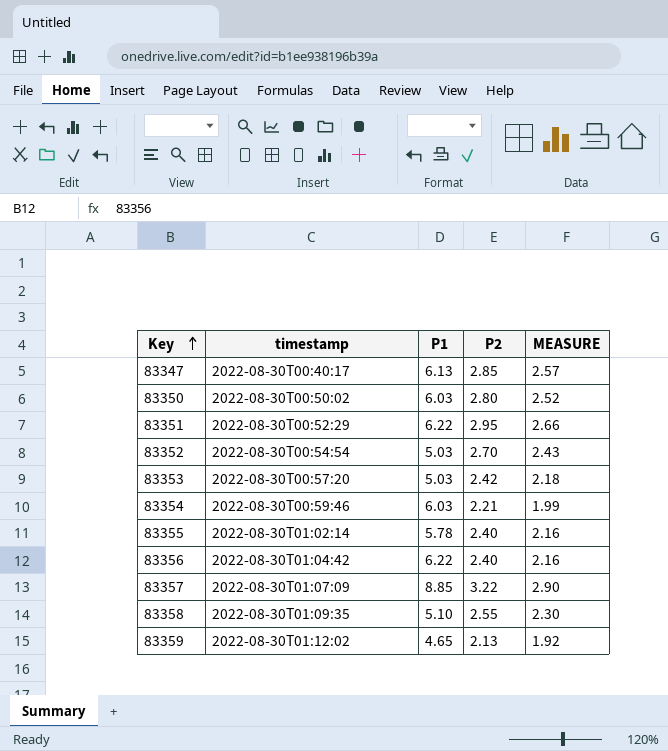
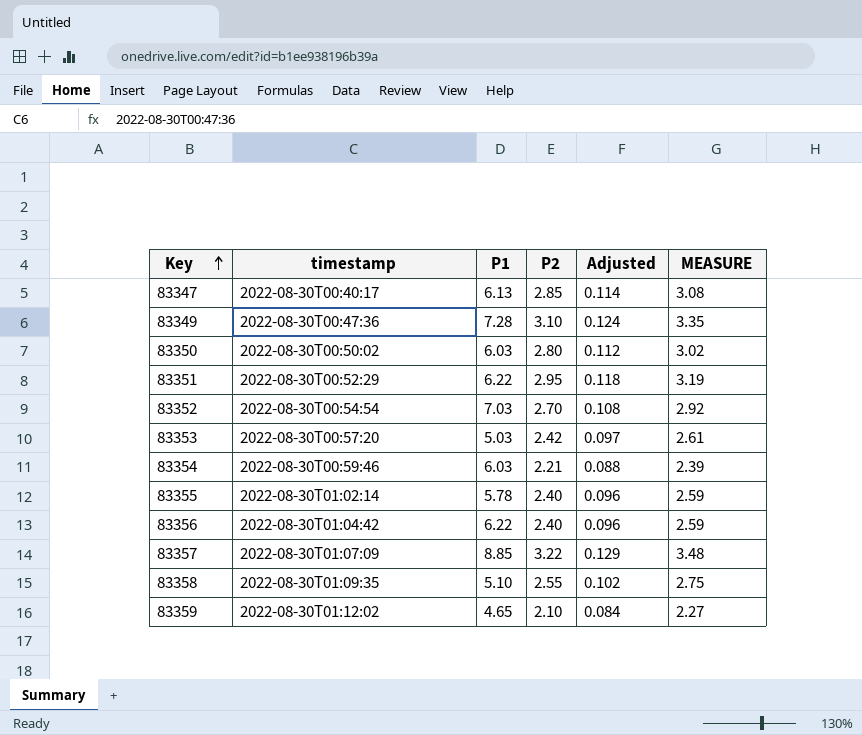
column Adjusted | formula: none -> [P2] * 0.04
column MEASURE | formula: [P2] * 0.9 -> [P2] * 1.08
row 83349: none -> 2022-08-30T00:47:36 | 7.28 | 3.10 | 0.124 | 3.35
83352 | P1: 5.03 -> 7.03
83359 | P2: 2.13 -> 2.10

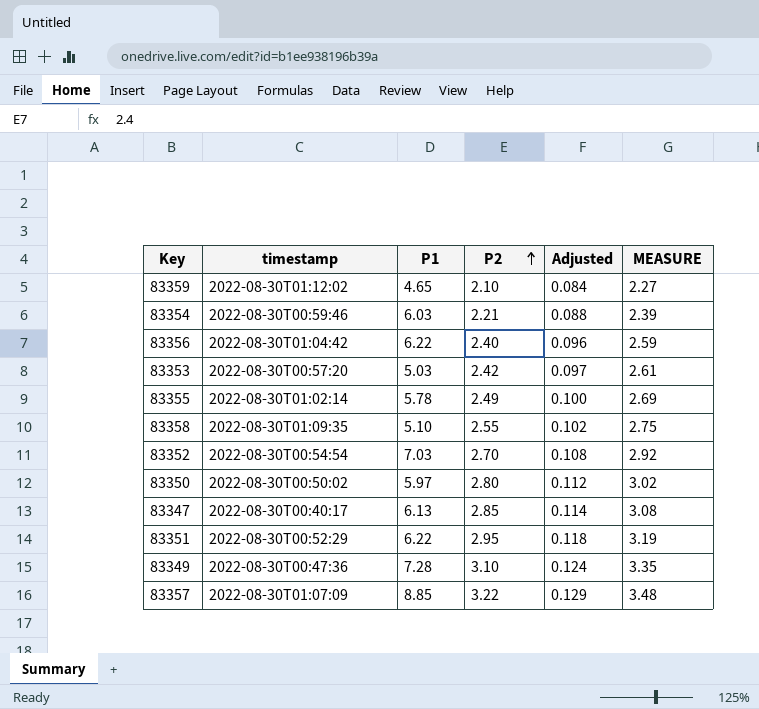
row order: Key ascending -> P2 ascending
83355 | P2: 2.40 -> 2.49
83355 | Adjusted: 0.096 -> 0.100
83355 | MEASURE: 2.59 -> 2.69
83350 | P1: 6.03 -> 5.97

